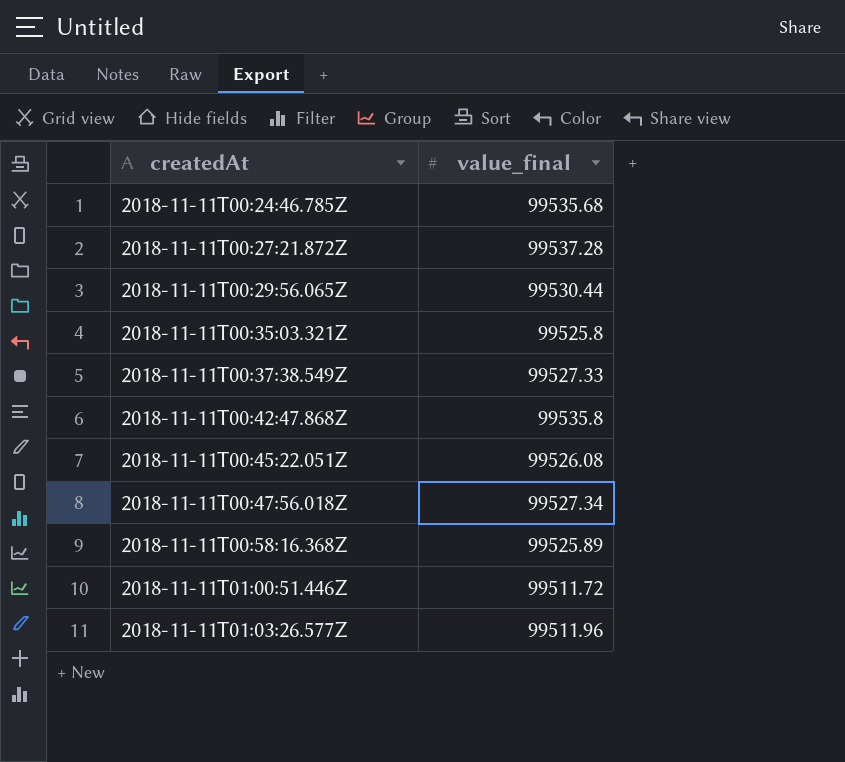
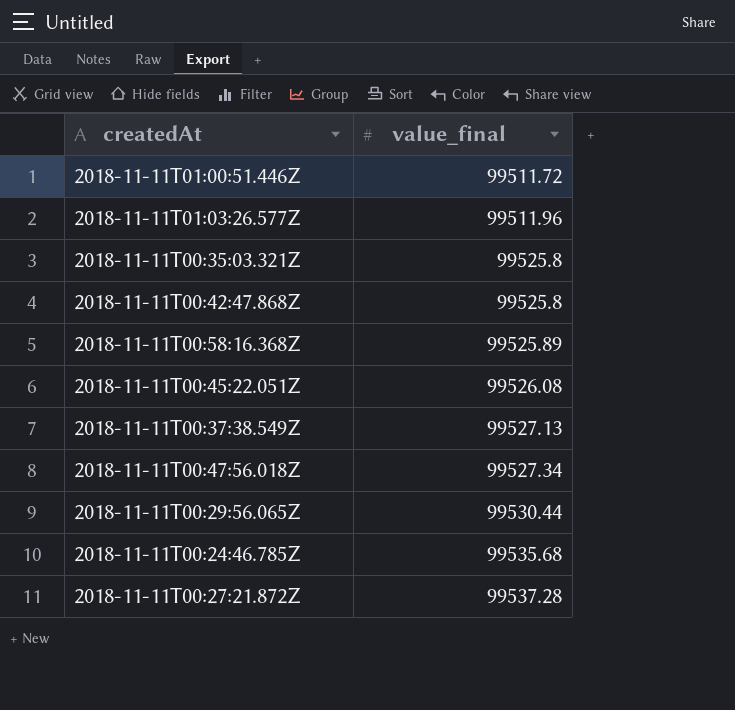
row order: createdAt ascending -> value_final ascending
2018-11-11T00:42:47.868Z | value_final: 99535.8 -> 99525.8
2018-11-11T00:37:38.549Z | value_final: 99527.33 -> 99527.13

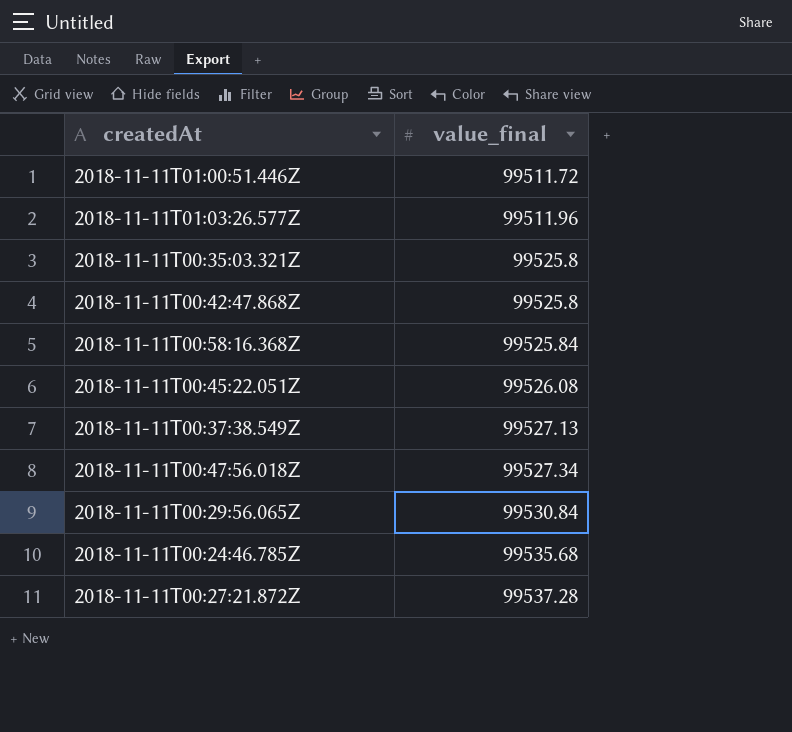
2018-11-11T00:58:16.368Z | value_final: 99525.89 -> 99525.84
2018-11-11T00:29:56.065Z | value_final: 99530.44 -> 99530.84

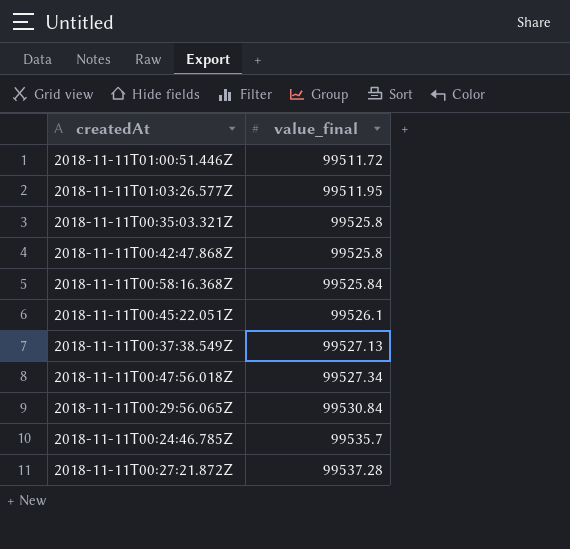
2018-11-11T01:03:26.577Z | value_final: 99511.96 -> 99511.95
2018-11-11T00:45:22.051Z | value_final: 99526.08 -> 99526.1
2018-11-11T00:24:46.785Z | value_final: 99535.68 -> 99535.7

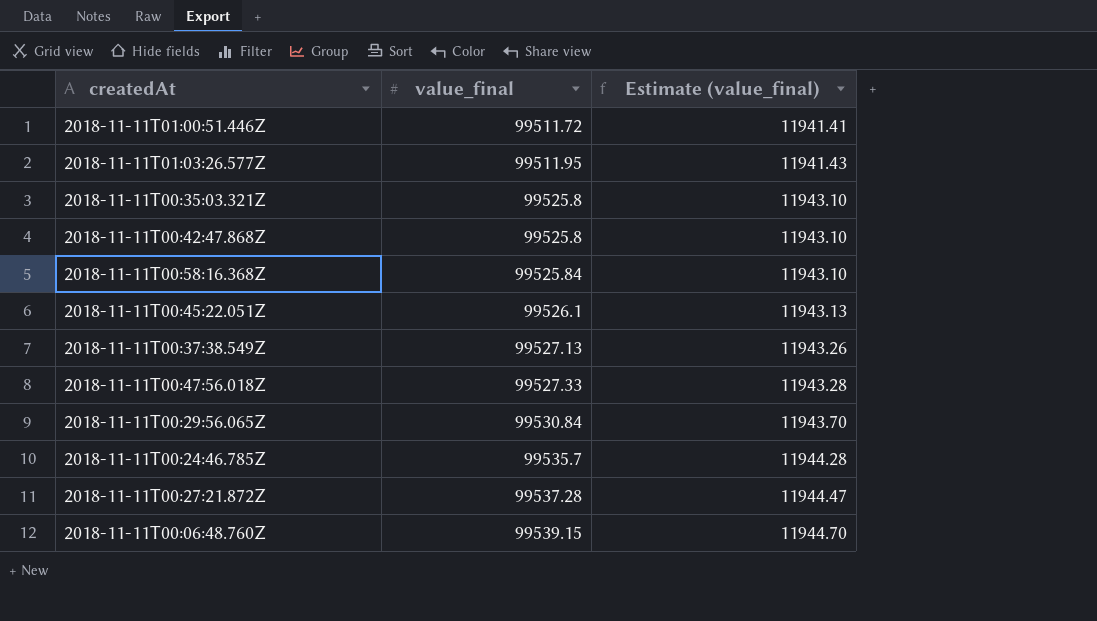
column Estimate (value_final) | formula: none -> [value_final] * 0.12
2018-11-11T00:47:56.018Z | value_final: 99527.34 -> 99527.33
row 2018-11-11T00:06:48.760Z: none -> 99539.15 | 11944.70

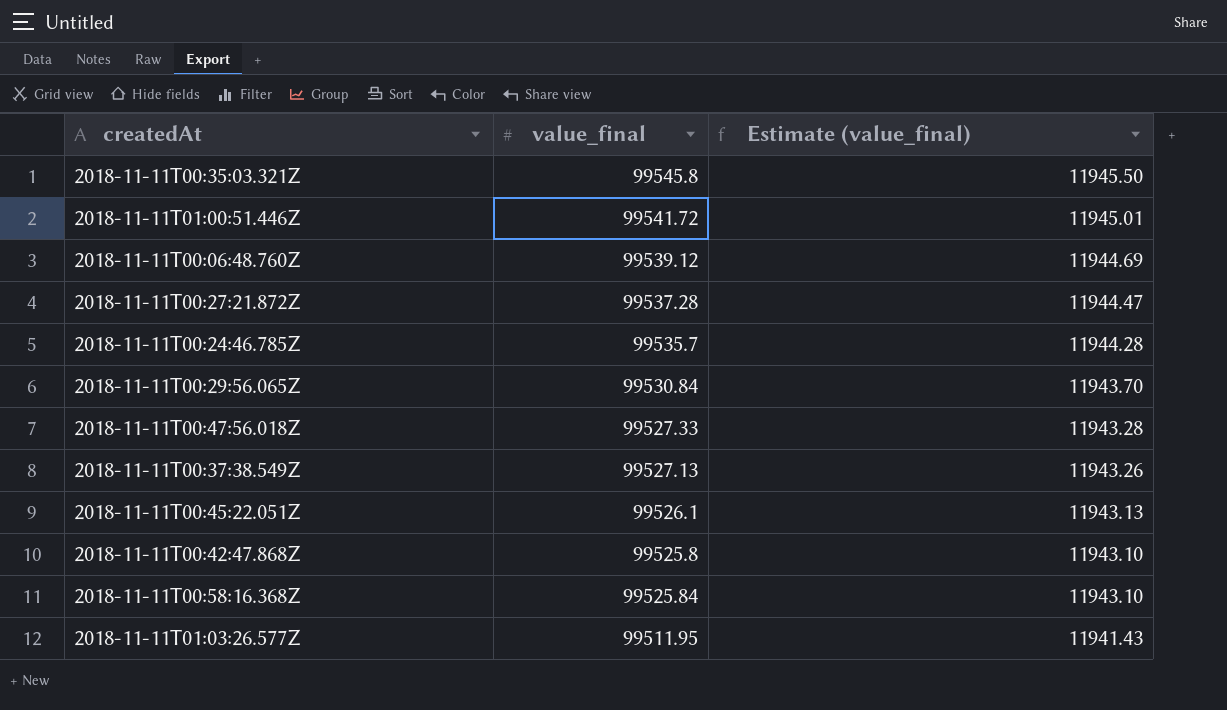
row order: value_final ascending -> Estimate (value_final) descending
2018-11-11T00:35:03.321Z | value_final: 99525.8 -> 99545.8
2018-11-11T00:35:03.321Z | Estimate (value_final): 11943.10 -> 11945.50
2018-11-11T01:00:51.446Z | value_final: 99511.72 -> 99541.72
2018-11-11T01:00:51.446Z | Estimate (value_final): 11941.41 -> 11945.01
2018-11-11T00:06:48.760Z | value_final: 99539.15 -> 99539.12
2018-11-11T00:06:48.760Z | Estimate (value_final): 11944.70 -> 11944.69

